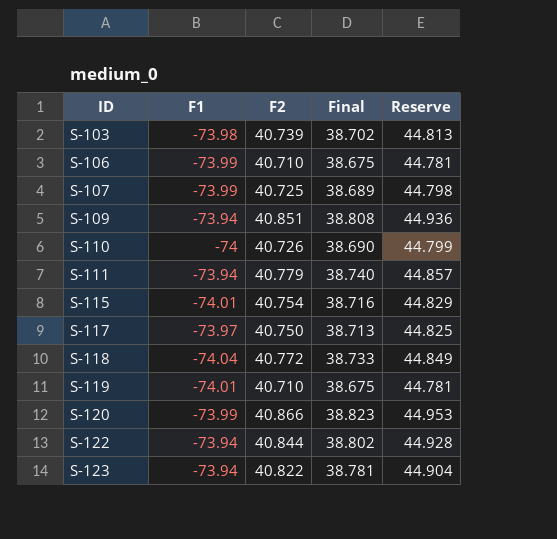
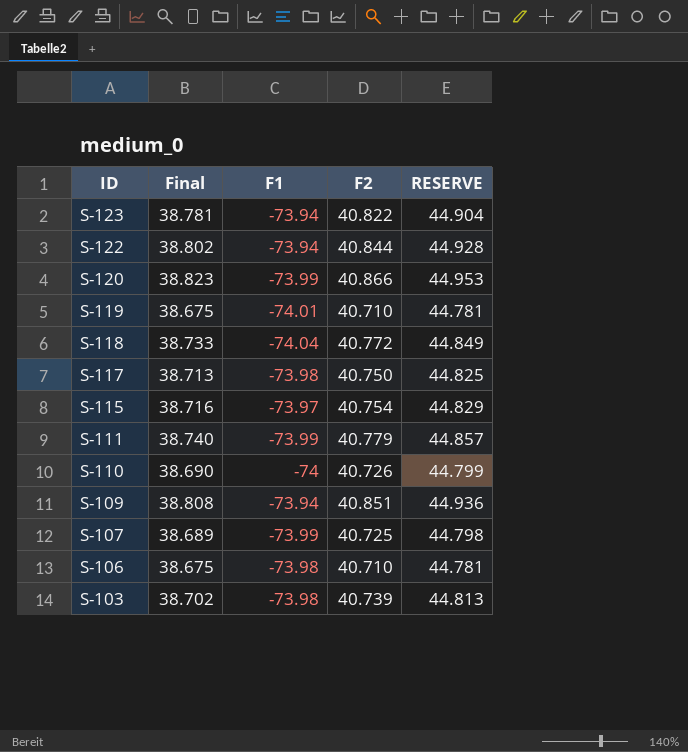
row order: ID ascending -> ID descending
column Final | position: 4 -> 2
column name: Reserve -> RESERVE
S-117 | F1: -73.97 -> -73.98
S-115 | F1: -74.01 -> -73.97
S-111 | F1: -73.94 -> -73.99
S-106 | F1: -73.99 -> -73.98

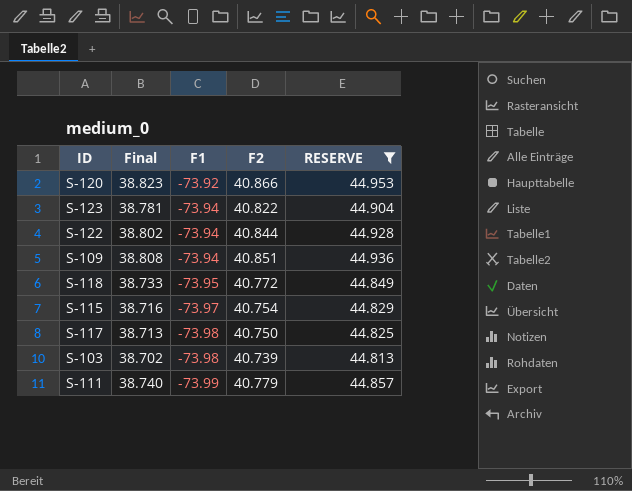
filter: none -> RESERVE >= 44.813
row order: ID descending -> F1 descending
S-120 | F1: -73.99 -> -73.92
S-118 | F1: -74.04 -> -73.95

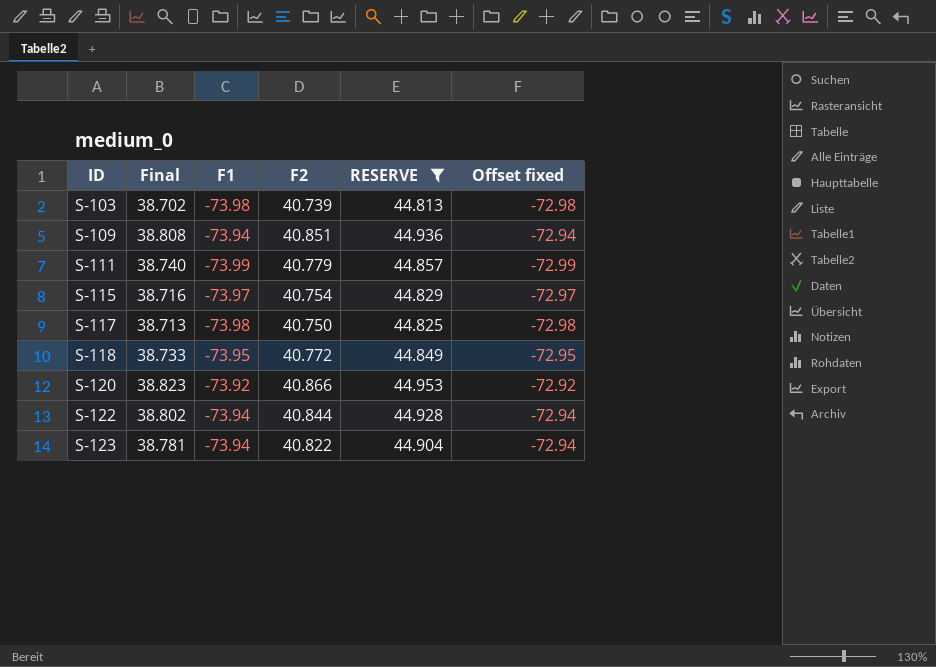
row order: F1 descending -> ID ascending
column Offset fixed | formula: none -> [F1] + 1

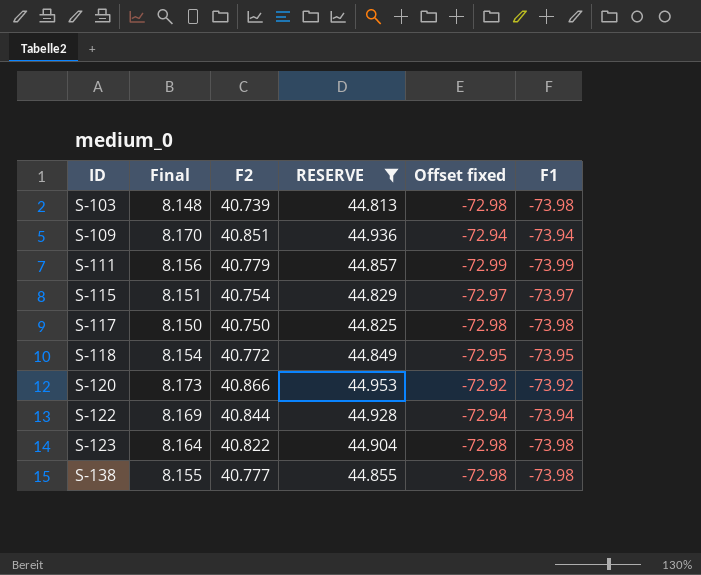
column Final | formula: [F2] * 0.95 -> [F2] * 0.2
column F1 | position: 3 -> 6
S-123 | Offset fixed: -72.94 -> -72.98
S-123 | F1: -73.94 -> -73.98
row S-138: none -> 8.155 | 40.777 | 44.855 | -72.98 | -73.98

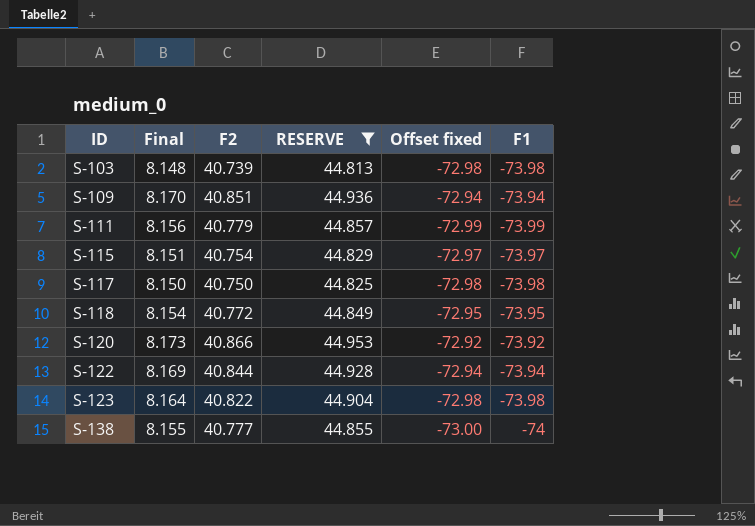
S-138 | Offset fixed: -72.98 -> -73.00
S-138 | F1: -73.98 -> -74

